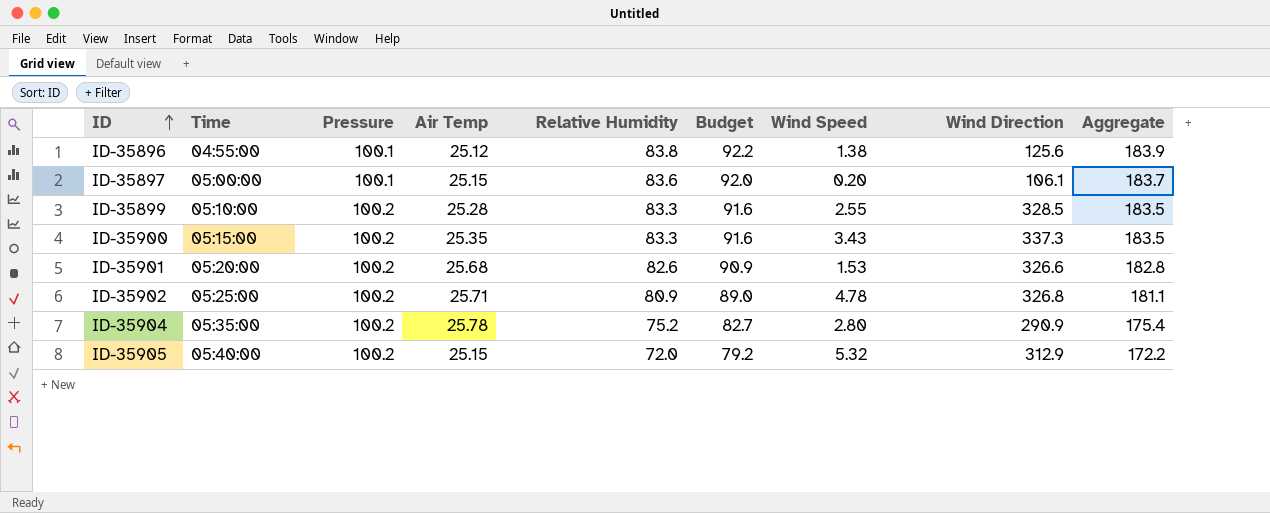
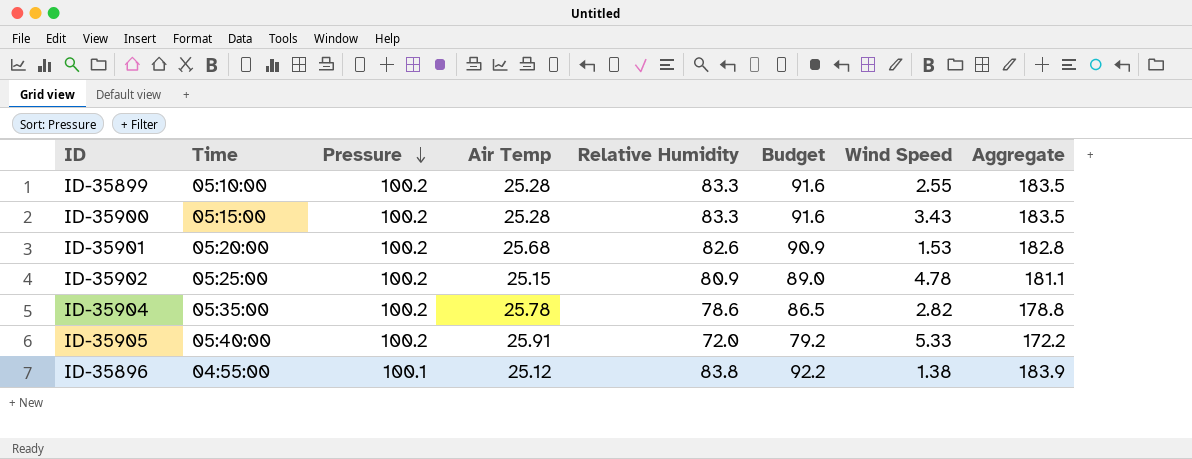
row order: ID ascending -> Pressure descending
column Wind Direction | position: 8 -> none
row ID-35897: 05:00:00 | 100.1 | 25.15 | 83.6 | 92.0 | 0.20 | 106.1 | 183.7 -> none
ID-35900 | Air Temp: 25.35 -> 25.28
ID-35902 | Air Temp: 25.71 -> 25.15
ID-35904 | Relative Humidity: 75.2 -> 78.6
ID-35904 | Budget: 82.7 -> 86.5
ID-35904 | Wind Speed: 2.80 -> 2.82
ID-35904 | Aggregate: 175.4 -> 178.8
ID-35905 | Air Temp: 25.15 -> 25.91
ID-35905 | Wind Speed: 5.32 -> 5.33

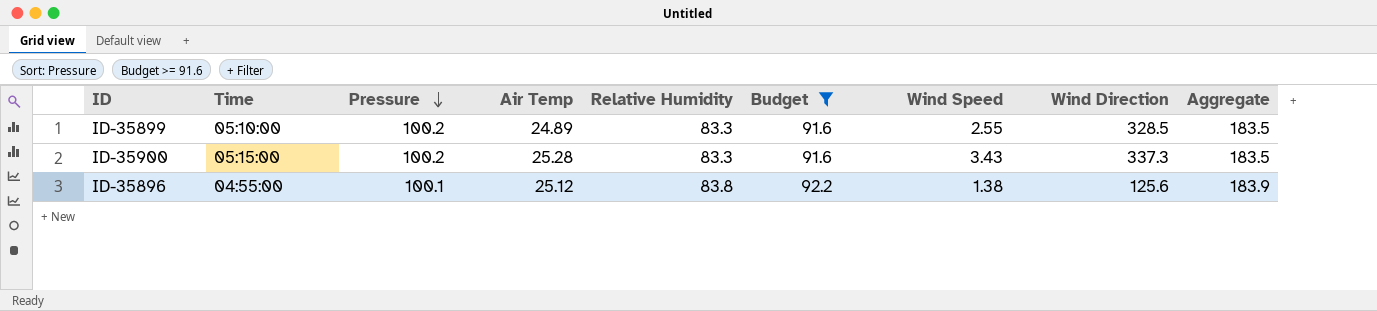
filter: none -> Budget >= 91.6
column Wind Direction | position: none -> 8
ID-35899 | Air Temp: 25.28 -> 24.89

